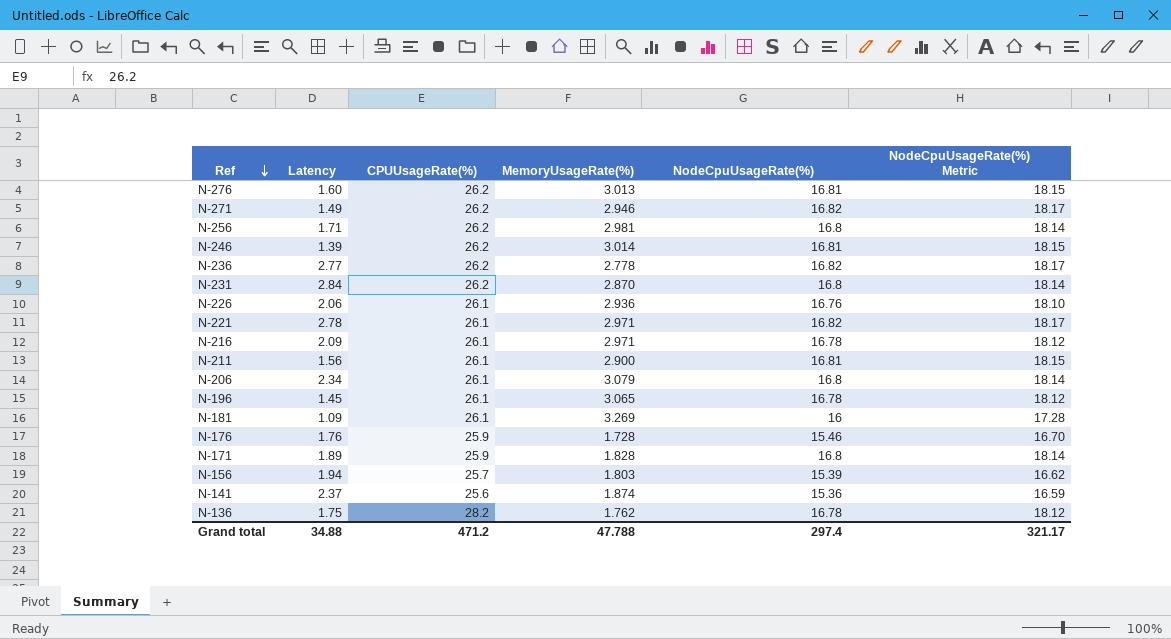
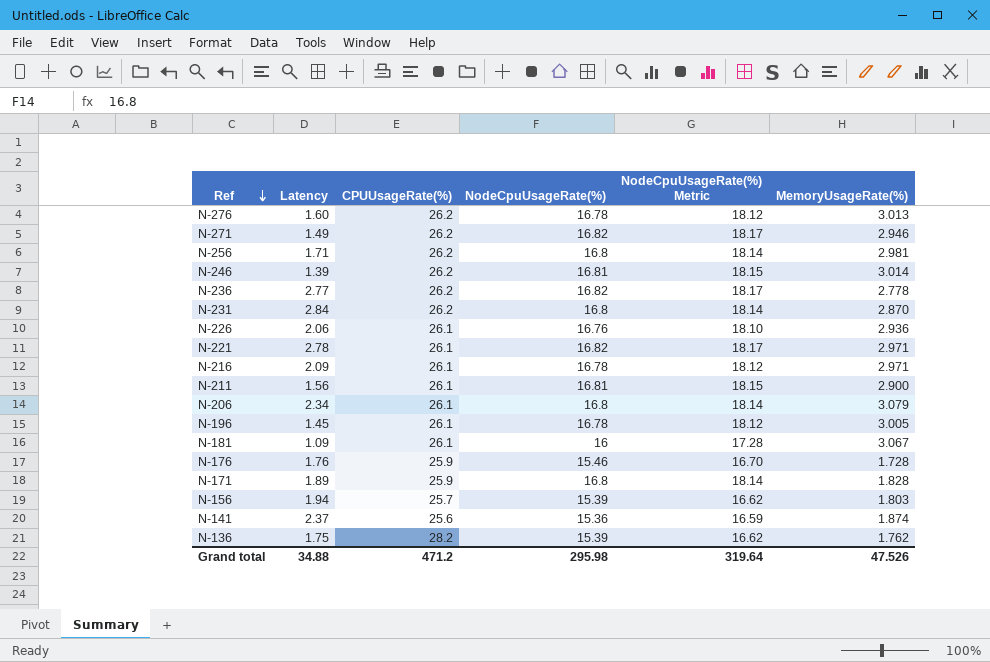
column MemoryUsageRate(%) | position: 4 -> 6
N-276 | NodeCpuUsageRate(%): 16.81 -> 16.78
N-276 | NodeCpuUsageRate(%) Metric: 18.15 -> 18.12
N-196 | MemoryUsageRate(%): 3.065 -> 3.005
N-181 | MemoryUsageRate(%): 3.269 -> 3.067
N-136 | NodeCpuUsageRate(%): 16.78 -> 15.39
N-136 | NodeCpuUsageRate(%) Metric: 18.12 -> 16.62
Grand total | NodeCpuUsageRate(%): 297.4 -> 295.98
Grand total | NodeCpuUsageRate(%) Metric: 321.17 -> 319.64
Grand total | MemoryUsageRate(%): 47.788 -> 47.526

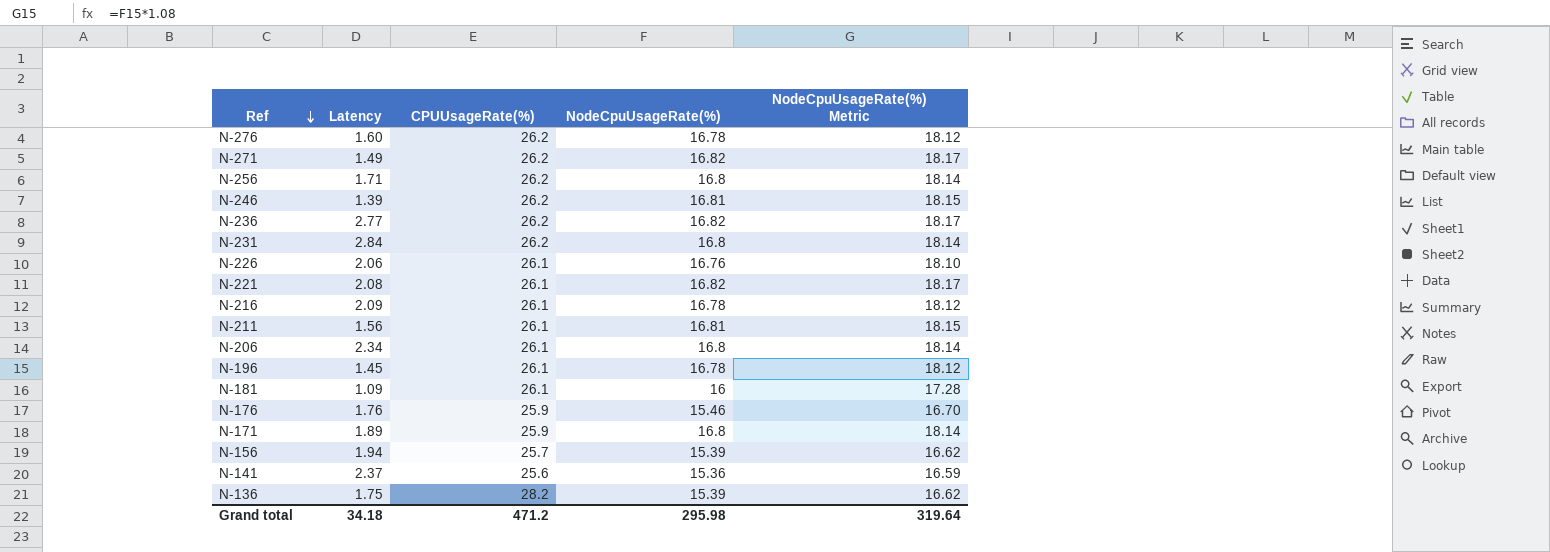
column MemoryUsageRate(%) | position: 6 -> none
N-221 | Latency: 2.78 -> 2.08
Grand total | Latency: 34.88 -> 34.18

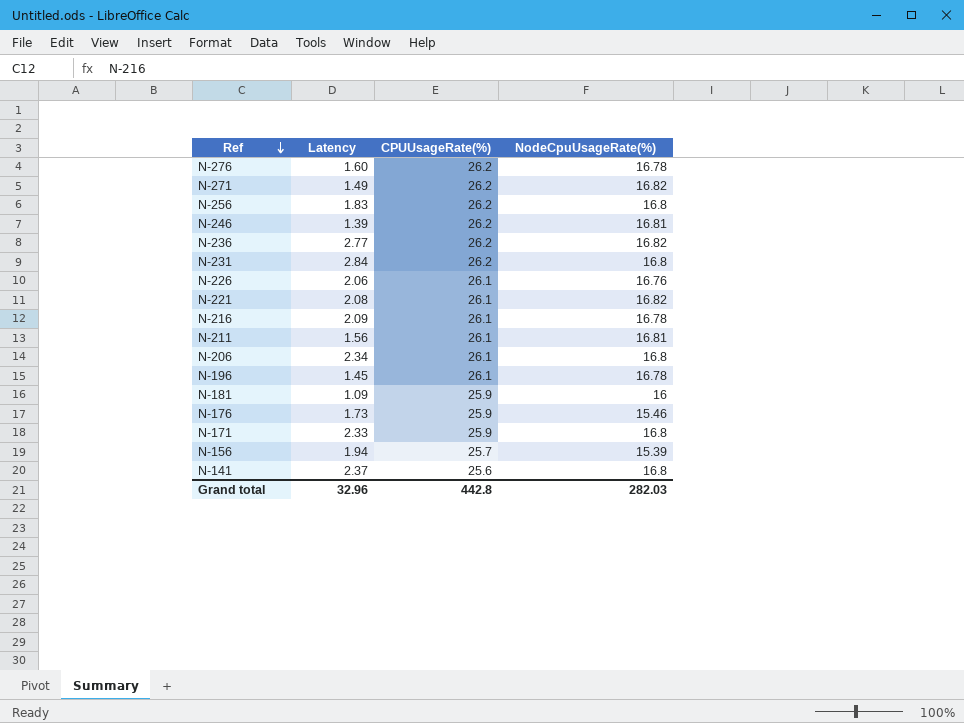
column NodeCpuUsageRate(%) Metric | formula: [NodeCpuUsageRate(%)] * 1.08 -> none
row N-136: 1.75 | 28.2 | 15.39 | 16.62 -> none
N-256 | Latency: 1.71 -> 1.83
N-181 | CPUUsageRate(%): 26.1 -> 25.9
N-176 | Latency: 1.76 -> 1.73
N-171 | Latency: 1.89 -> 2.33
N-141 | NodeCpuUsageRate(%): 15.36 -> 16.8
Grand total | Latency: 34.18 -> 32.96
Grand total | CPUUsageRate(%): 471.2 -> 442.8
Grand total | NodeCpuUsageRate(%): 295.98 -> 282.03

